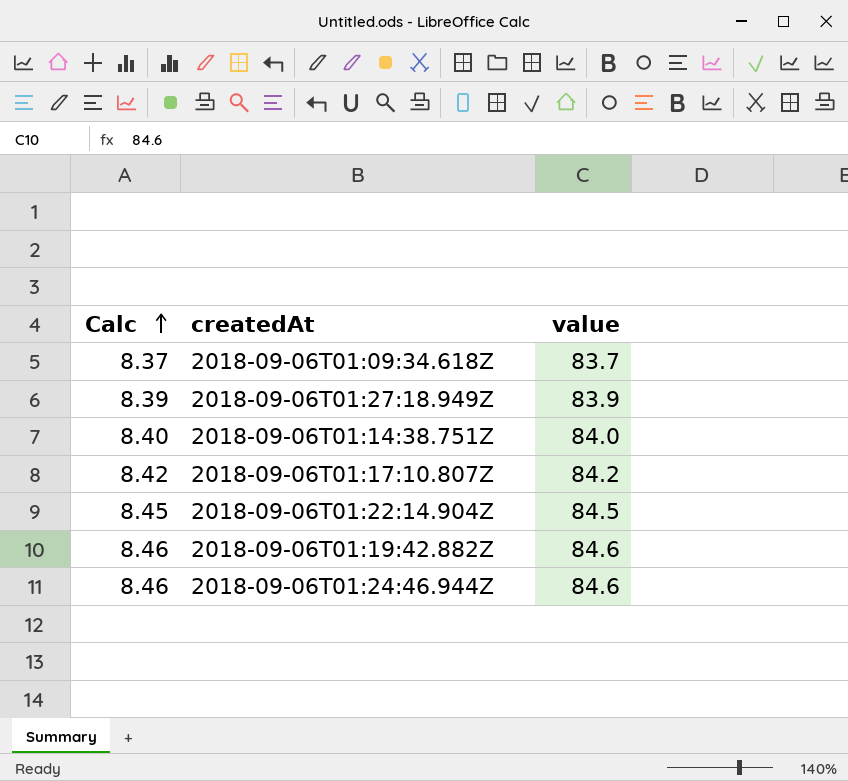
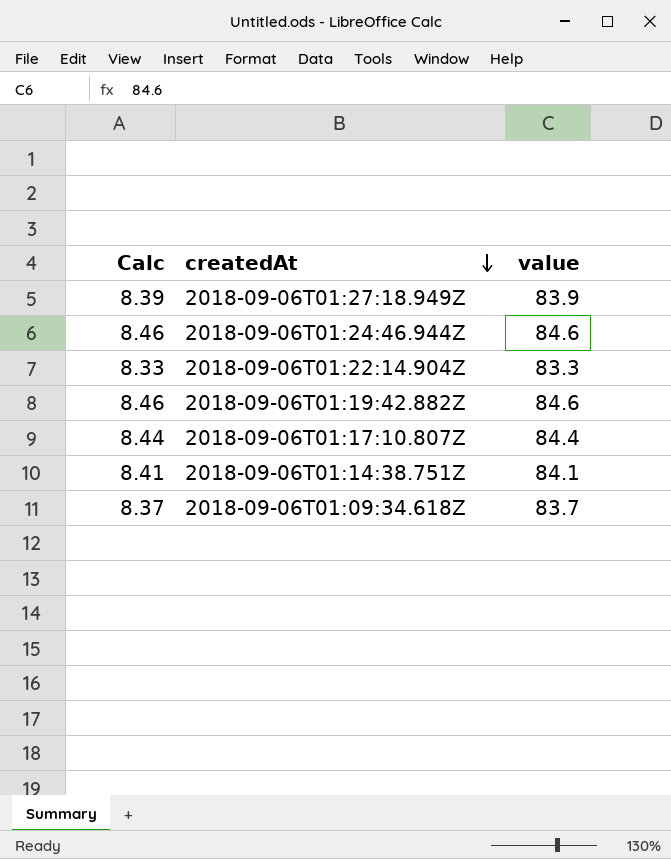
row order: Calc ascending -> createdAt descending
2018-09-06T01:22:14.904Z | Calc: 8.45 -> 8.33
2018-09-06T01:22:14.904Z | value: 84.5 -> 83.3
2018-09-06T01:17:10.807Z | Calc: 8.42 -> 8.44
2018-09-06T01:17:10.807Z | value: 84.2 -> 84.4
2018-09-06T01:14:38.751Z | Calc: 8.40 -> 8.41
2018-09-06T01:14:38.751Z | value: 84.0 -> 84.1

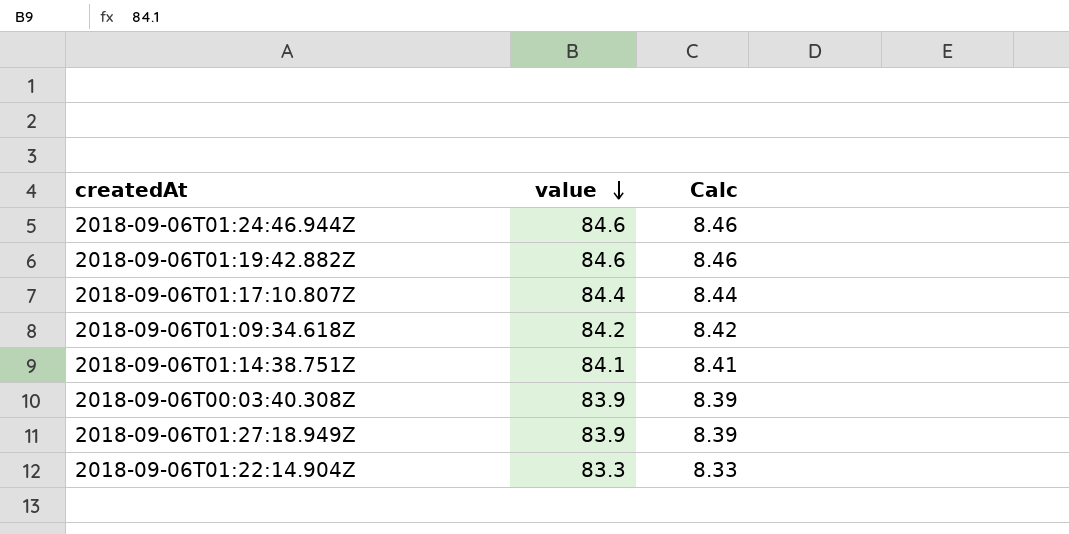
row order: createdAt descending -> value descending
column Calc | position: 1 -> 3
2018-09-06T01:09:34.618Z | value: 83.7 -> 84.2
2018-09-06T01:09:34.618Z | Calc: 8.37 -> 8.42
row 2018-09-06T00:03:40.308Z: none -> 83.9 | 8.39

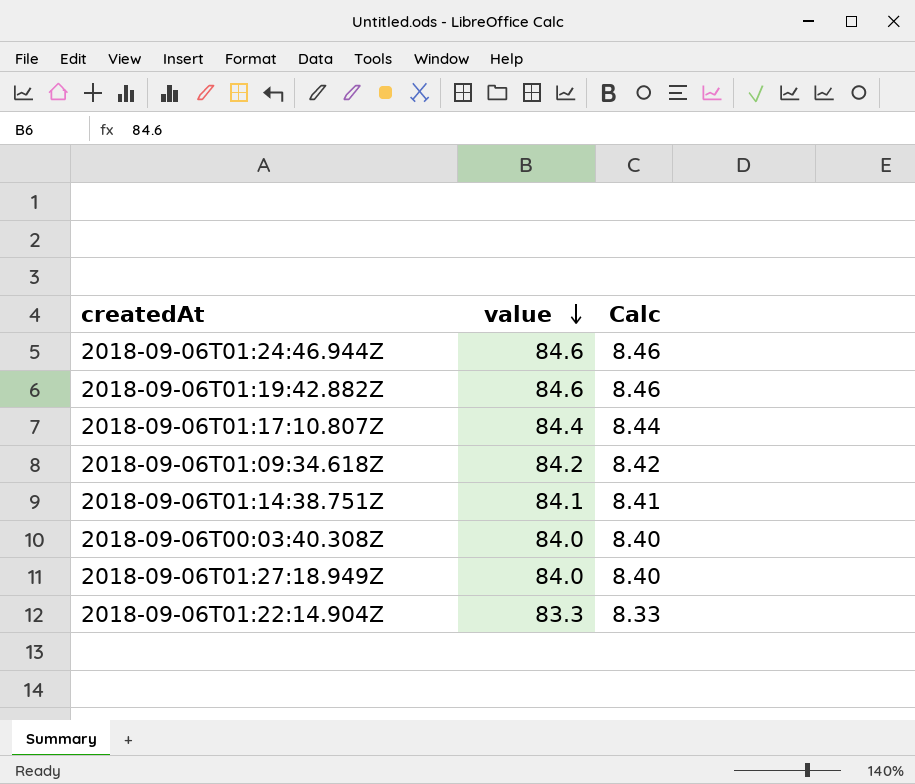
2018-09-06T00:03:40.308Z | value: 83.9 -> 84.0
2018-09-06T00:03:40.308Z | Calc: 8.39 -> 8.40
2018-09-06T01:27:18.949Z | value: 83.9 -> 84.0
2018-09-06T01:27:18.949Z | Calc: 8.39 -> 8.40

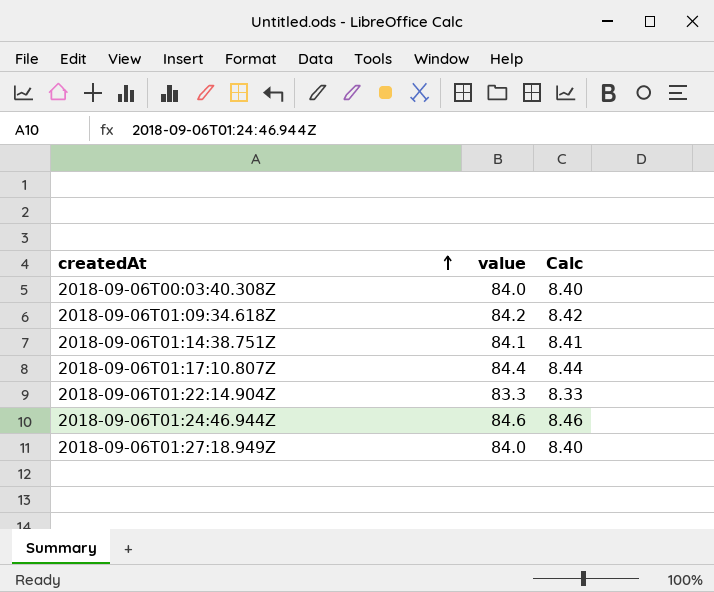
row order: value descending -> createdAt ascending
row 2018-09-06T01:19:42.882Z: 84.6 | 8.46 -> none

